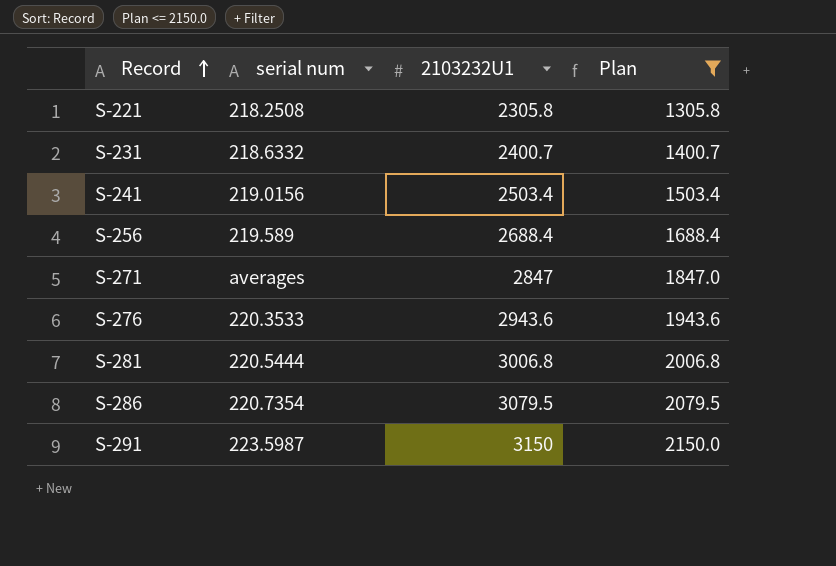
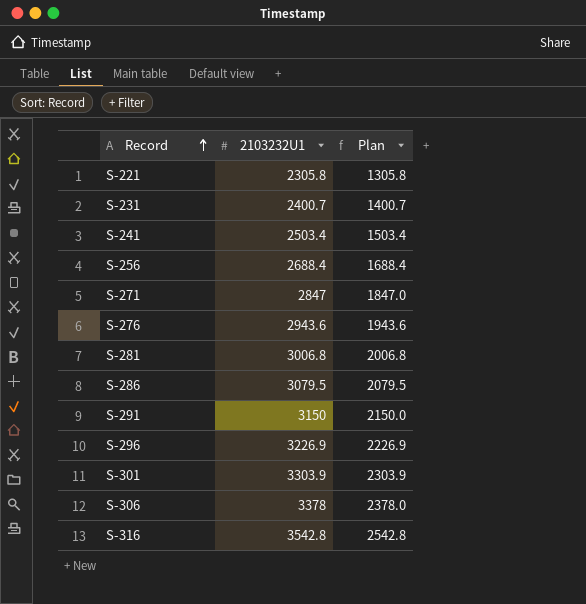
filter: Plan <= 2150.0 -> none
column serial num | position: 2 -> none

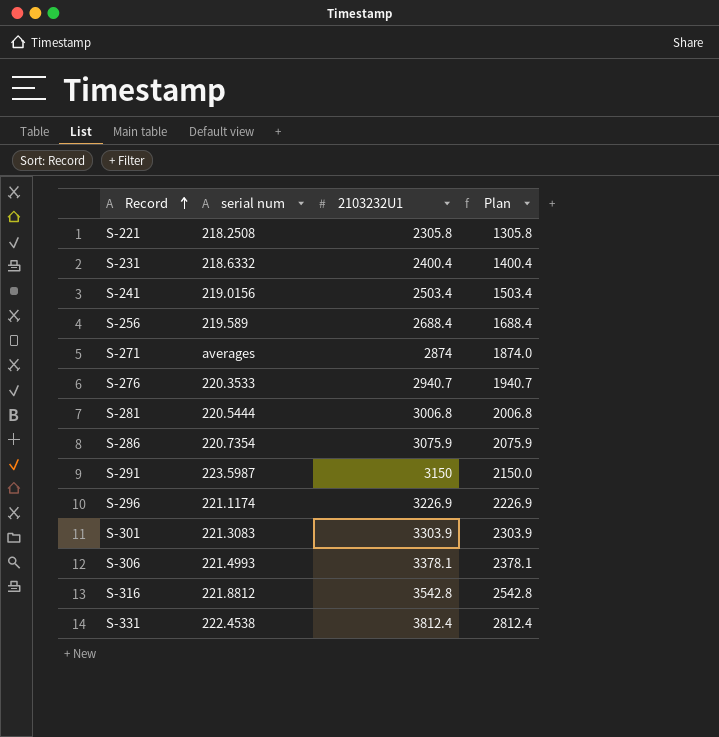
column serial num | position: none -> 2
S-231 | 2103232U1: 2400.7 -> 2400.4
S-231 | Plan: 1400.7 -> 1400.4
S-271 | 2103232U1: 2847 -> 2874
S-271 | Plan: 1847.0 -> 1874.0
S-276 | 2103232U1: 2943.6 -> 2940.7
S-276 | Plan: 1943.6 -> 1940.7
S-286 | 2103232U1: 3079.5 -> 3075.9
S-286 | Plan: 2079.5 -> 2075.9
S-306 | 2103232U1: 3378 -> 3378.1
S-306 | Plan: 2378.0 -> 2378.1
row S-331: none -> 222.4538 | 3812.4 | 2812.4

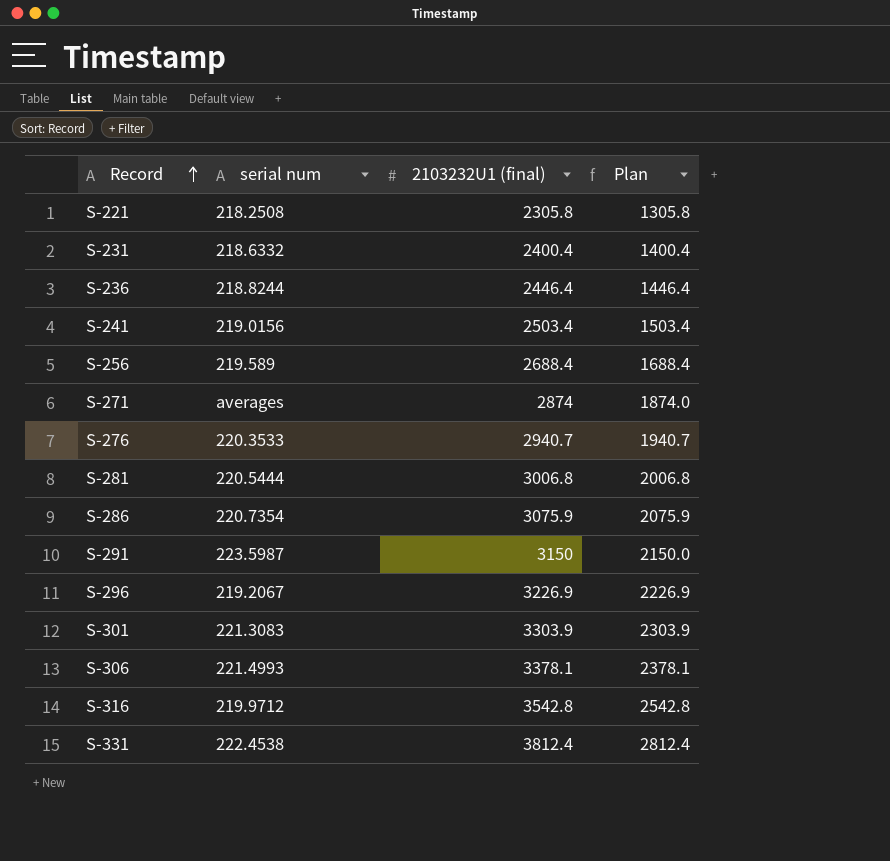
column name: 2103232U1 -> 2103232U1 (final)
row S-236: none -> 218.8244 | 2446.4 | 1446.4
S-296 | serial num: 221.1174 -> 219.2067
S-316 | serial num: 221.8812 -> 219.9712

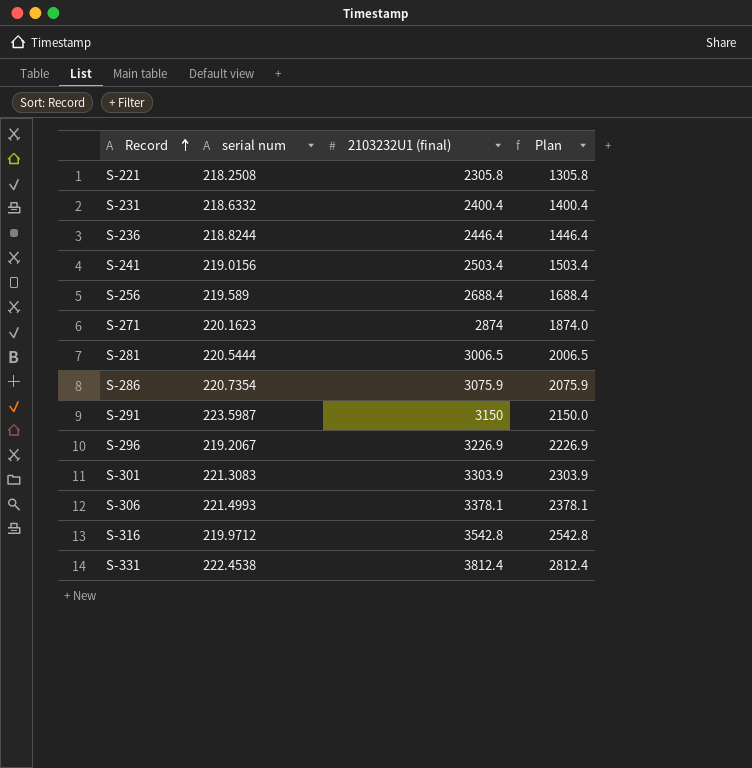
row S-276: 220.3533 | 2940.7 | 1940.7 -> none
S-271 | serial num: averages -> 220.1623
S-281 | 2103232U1 (final): 3006.8 -> 3006.5
S-281 | Plan: 2006.8 -> 2006.5

